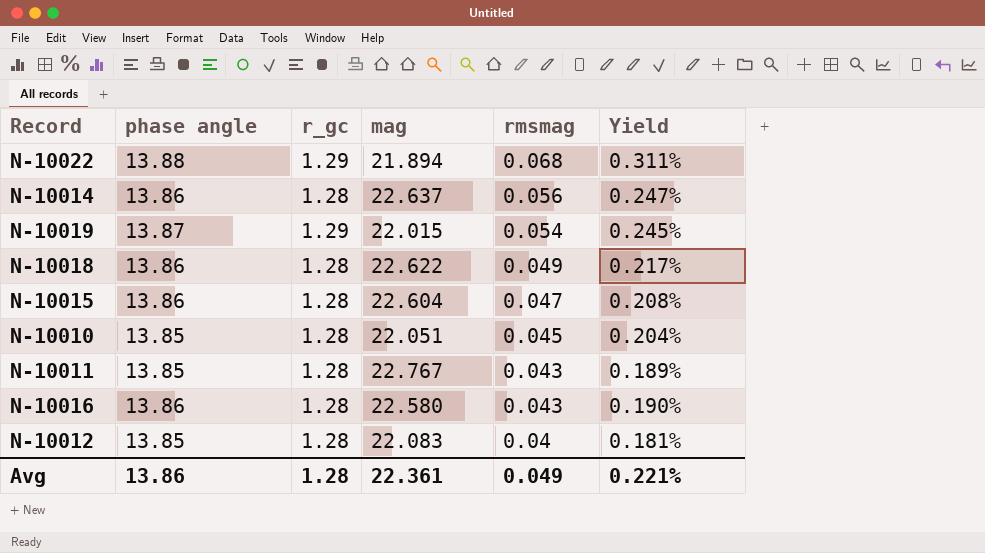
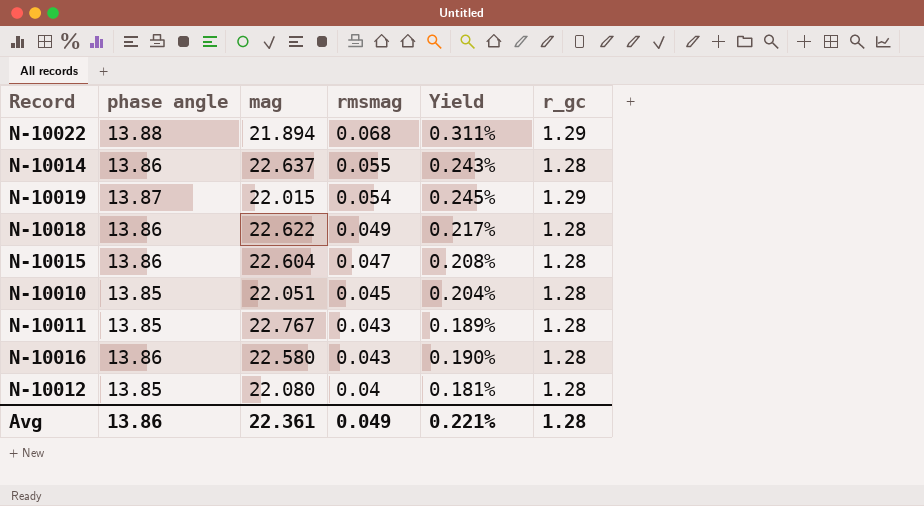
column r_gc | position: 3 -> 6
N-10014 | rmsmag: 0.056 -> 0.055
N-10014 | Yield: 0.247% -> 0.243%
N-10012 | mag: 22.083 -> 22.080

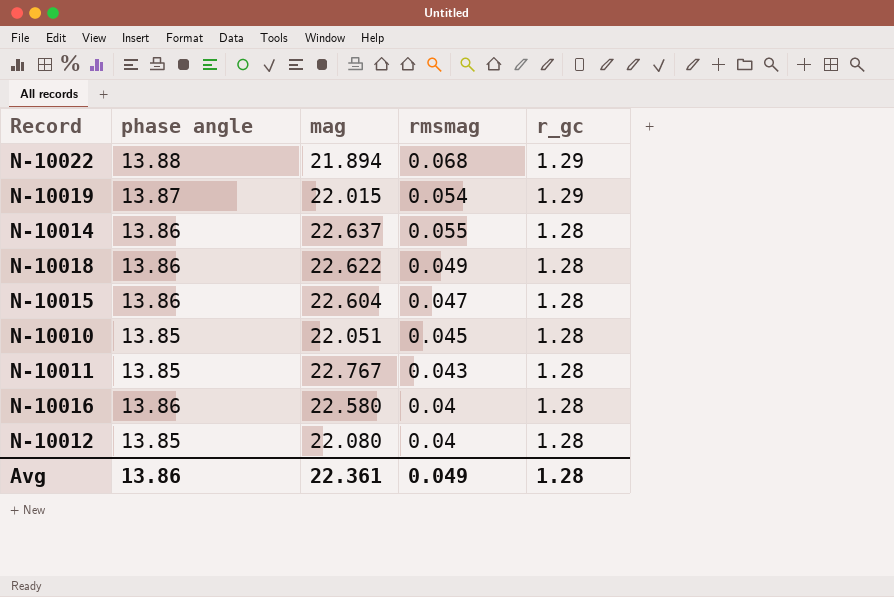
row order: rmsmag descending -> r_gc descending
column Yield | formula: [rmsmag] / [mag] -> none
N-10016 | rmsmag: 0.043 -> 0.04

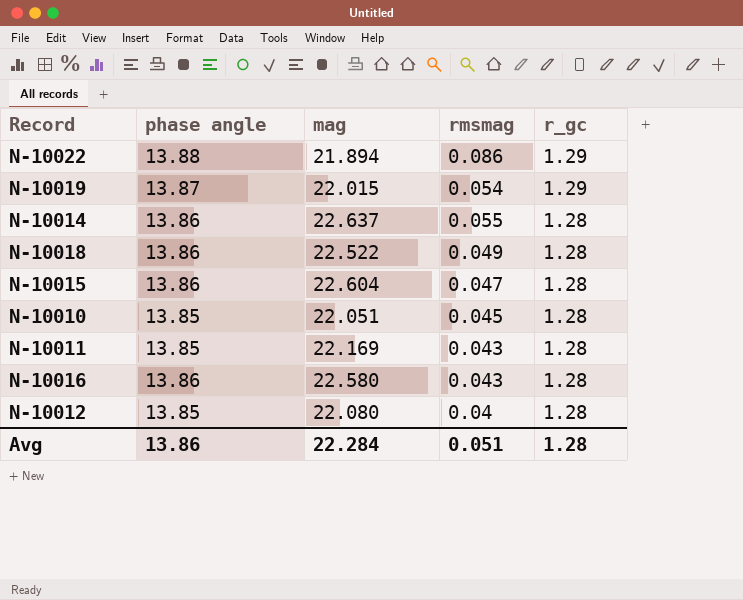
N-10022 | rmsmag: 0.068 -> 0.086
N-10018 | mag: 22.622 -> 22.522
N-10011 | mag: 22.767 -> 22.169
N-10016 | rmsmag: 0.04 -> 0.043
Avg | mag: 22.361 -> 22.284
Avg | rmsmag: 0.049 -> 0.051

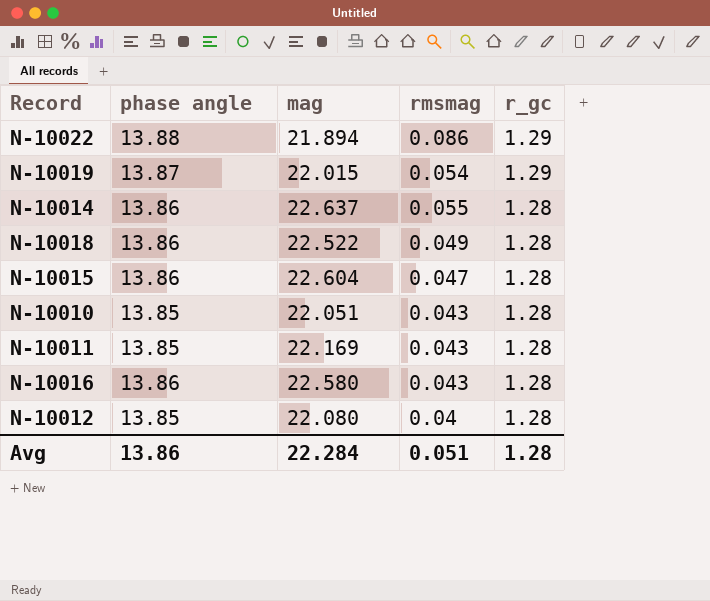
N-10010 | rmsmag: 0.045 -> 0.043

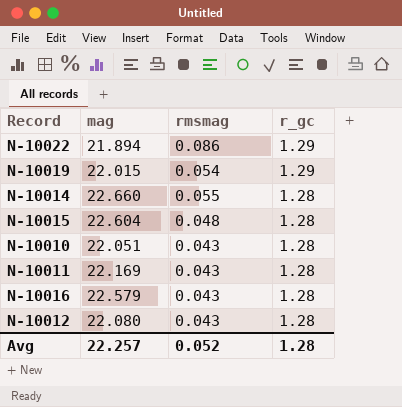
column phase angle | position: 2 -> none
row N-10018: 13.86 | 22.522 | 0.049 | 1.28 -> none
N-10014 | mag: 22.637 -> 22.660
N-10015 | rmsmag: 0.047 -> 0.048
N-10016 | mag: 22.580 -> 22.579
N-10012 | rmsmag: 0.04 -> 0.043
Avg | mag: 22.284 -> 22.257
Avg | rmsmag: 0.051 -> 0.052

